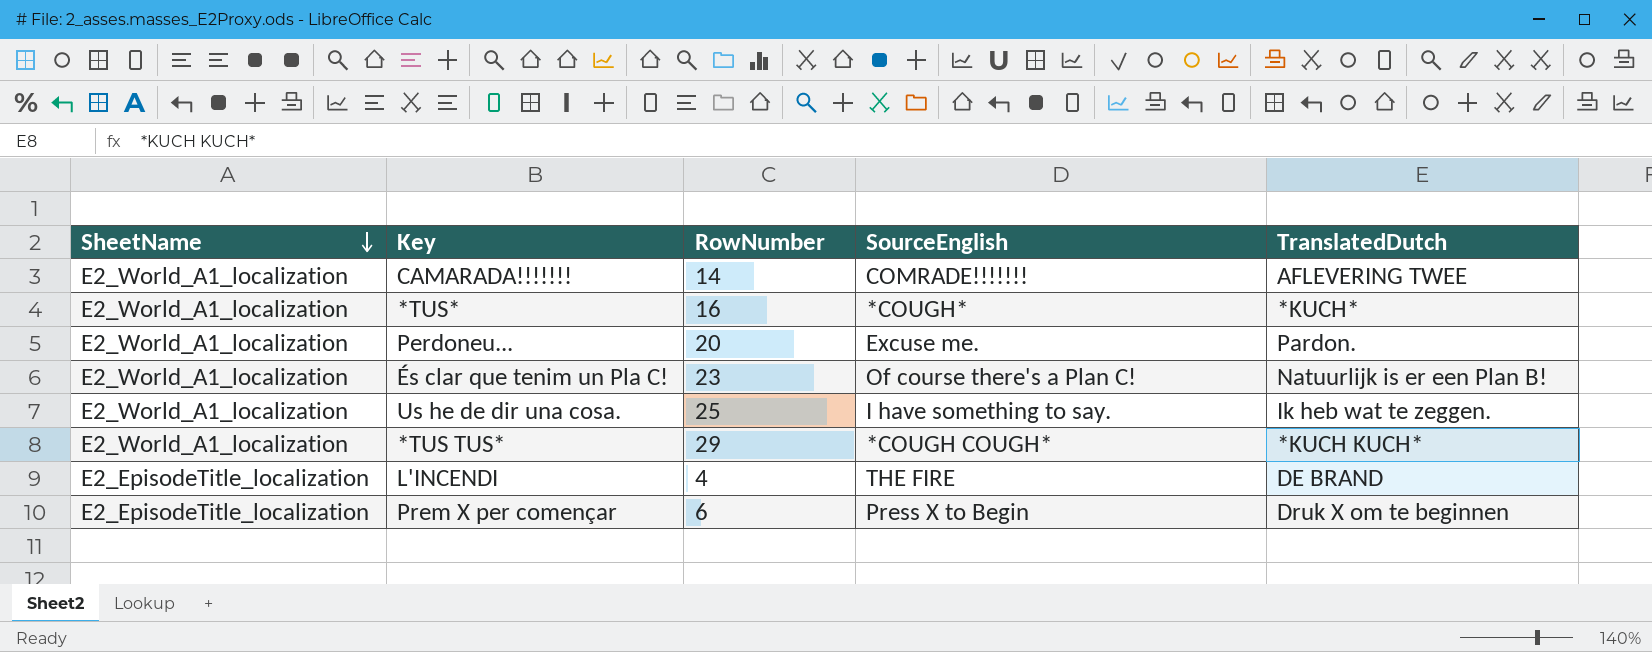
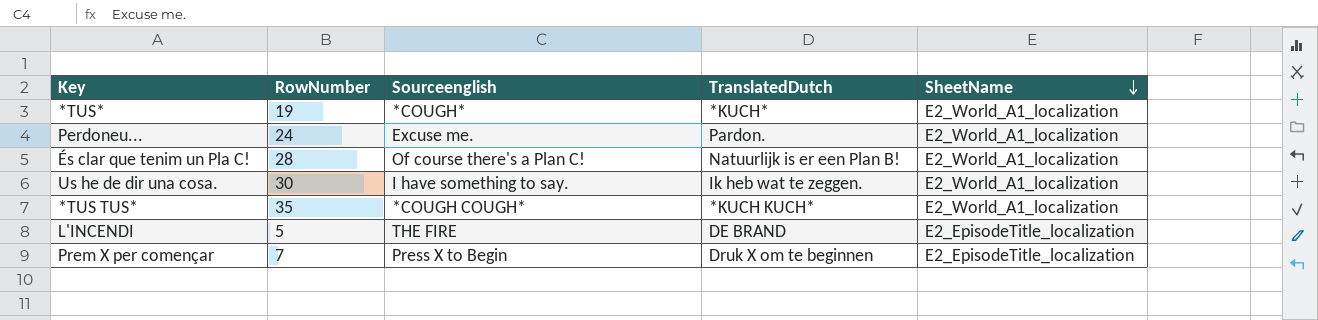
column name: SourceEnglish -> Sourceenglish
column SheetName | position: 1 -> 5
row CAMARADA!!!!!!!: E2_World_A1_localization | 14 | COMRADE!!!!!!! | AFLEVERING TWEE -> none
*TUS* | RowNumber: 16 -> 19
Perdoneu... | RowNumber: 20 -> 24
És clar que tenim un Pla C! | RowNumber: 23 -> 28
Us he de dir una cosa. | RowNumber: 25 -> 30
*TUS TUS* | RowNumber: 29 -> 35
L'INCENDI | RowNumber: 4 -> 5
Prem X per començar | RowNumber: 6 -> 7

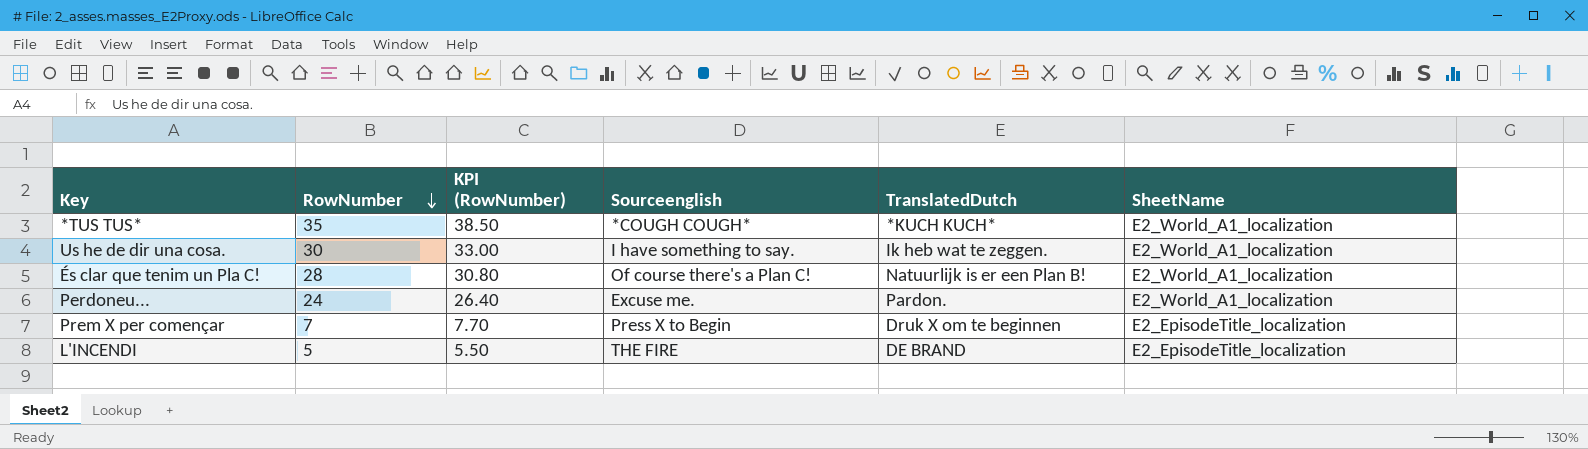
row order: SheetName descending -> RowNumber descending
column KPI (RowNumber) | formula: none -> [RowNumber] * 1.1
row *TUS*: 19 | *COUGH* | *KUCH* | E2_World_A1_localization -> none

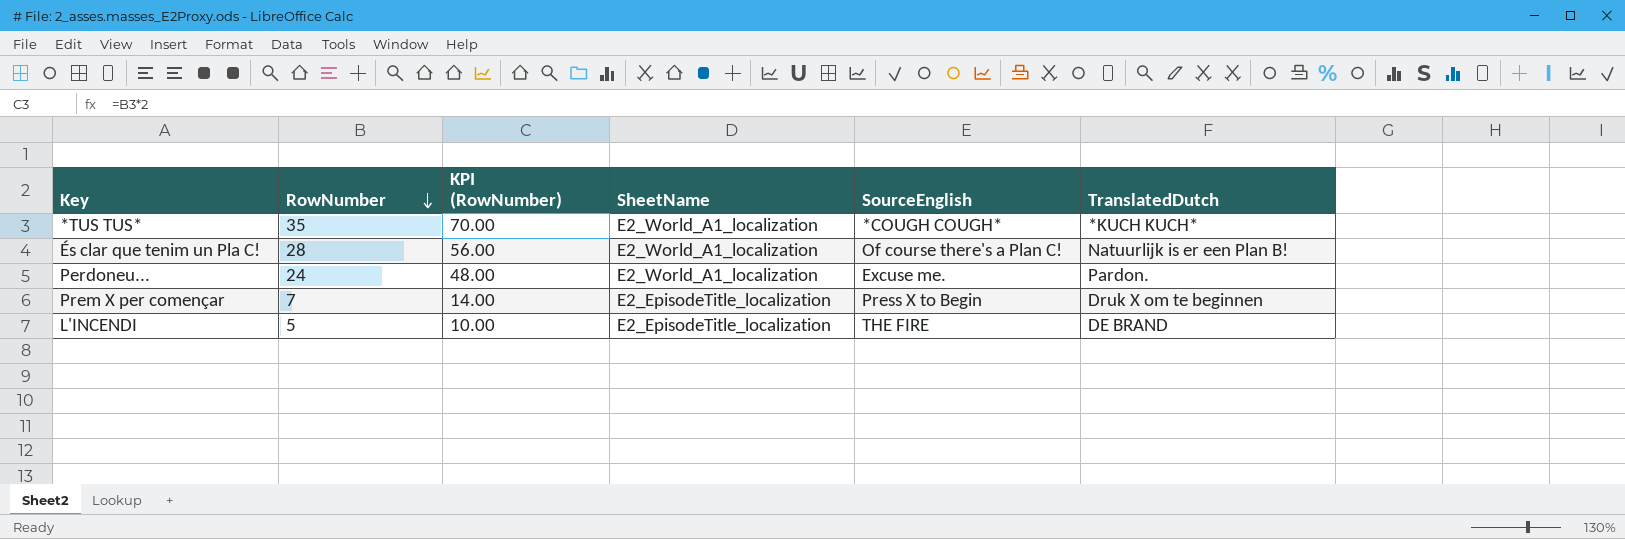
column KPI (RowNumber) | formula: [RowNumber] * 1.1 -> [RowNumber] * 2
column SheetName | position: 6 -> 4
column name: Sourceenglish -> SourceEnglish
row Us he de dir una cosa.: 30 | 33.00 | I have something to say. | Ik heb wat te zeggen. | E2_World_A1_localization -> none

